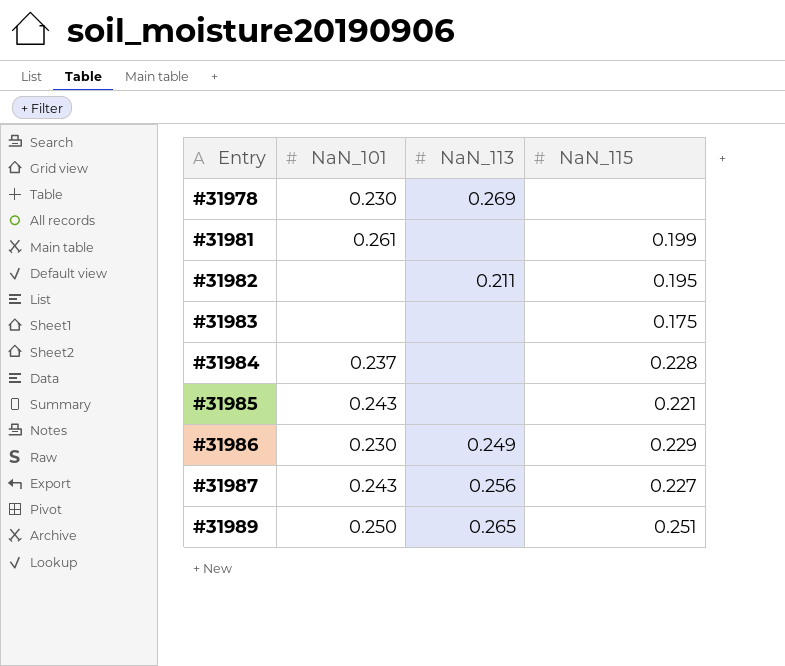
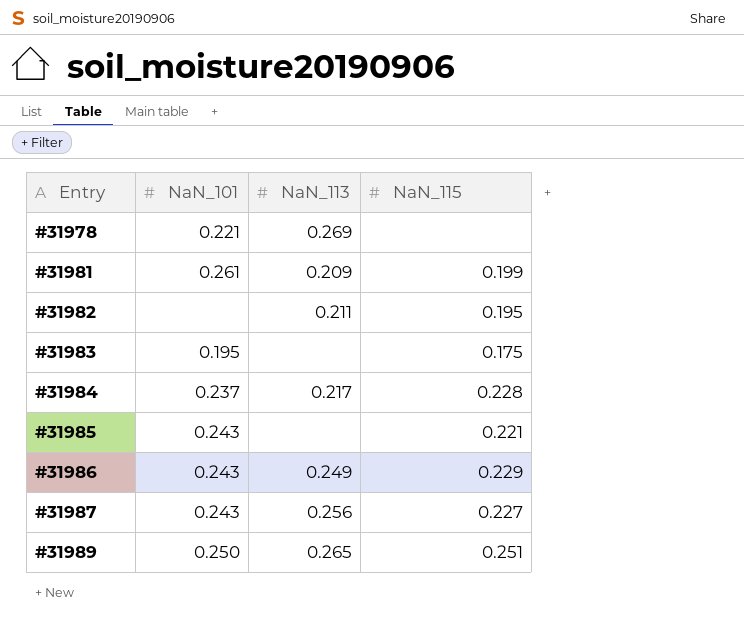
#31978 | NaN_101: 0.230 -> 0.221
#31981 | NaN_113: none -> 0.209
#31983 | NaN_101: none -> 0.195
#31984 | NaN_113: none -> 0.217
#31986 | NaN_101: 0.230 -> 0.243

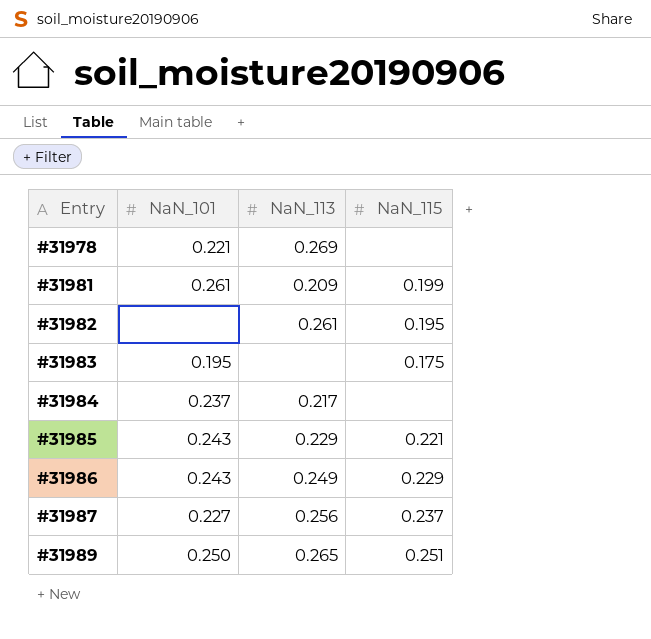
#31982 | NaN_113: 0.211 -> 0.261
#31984 | NaN_115: 0.228 -> none
#31985 | NaN_113: none -> 0.229
#31987 | NaN_101: 0.243 -> 0.227
#31987 | NaN_115: 0.227 -> 0.237

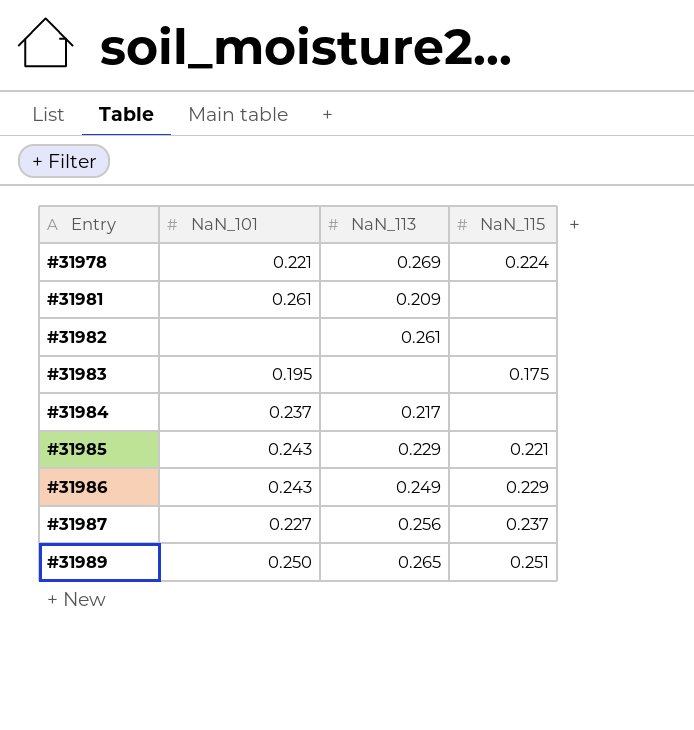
#31978 | NaN_115: none -> 0.224
#31981 | NaN_115: 0.199 -> none
#31982 | NaN_115: 0.195 -> none

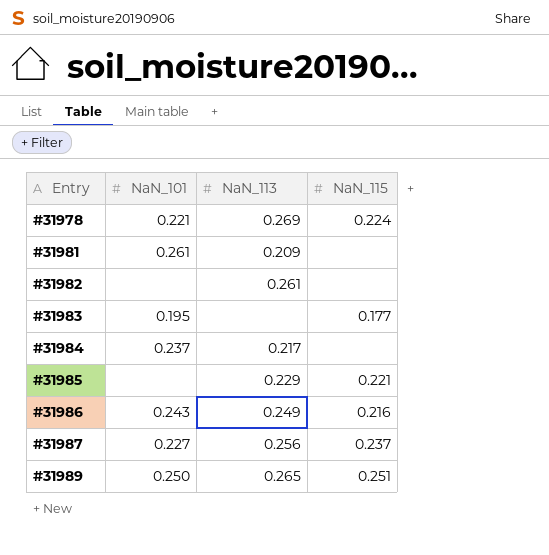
#31983 | NaN_115: 0.175 -> 0.177
#31985 | NaN_101: 0.243 -> none
#31986 | NaN_115: 0.229 -> 0.216

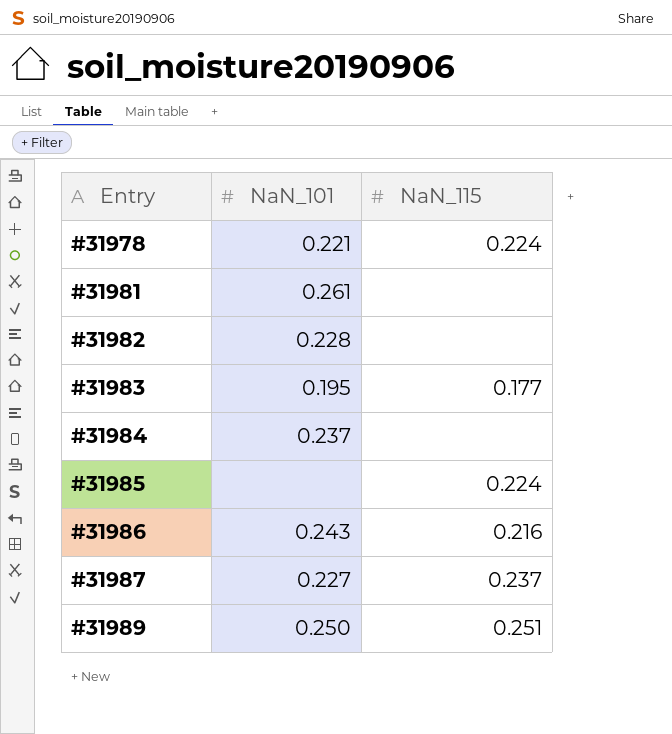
column NaN_113 | position: 3 -> none
#31982 | NaN_101: none -> 0.228
#31985 | NaN_115: 0.221 -> 0.224

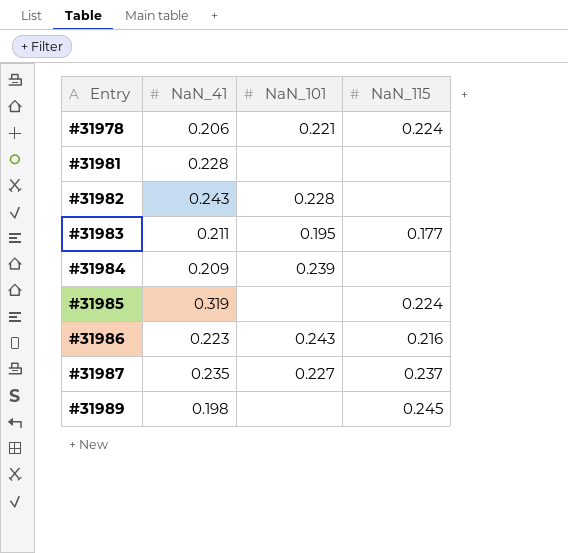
column NaN_41 | position: none -> 2
#31981 | NaN_101: 0.261 -> none
#31984 | NaN_101: 0.237 -> 0.239
#31989 | NaN_101: 0.250 -> none
#31989 | NaN_115: 0.251 -> 0.245

